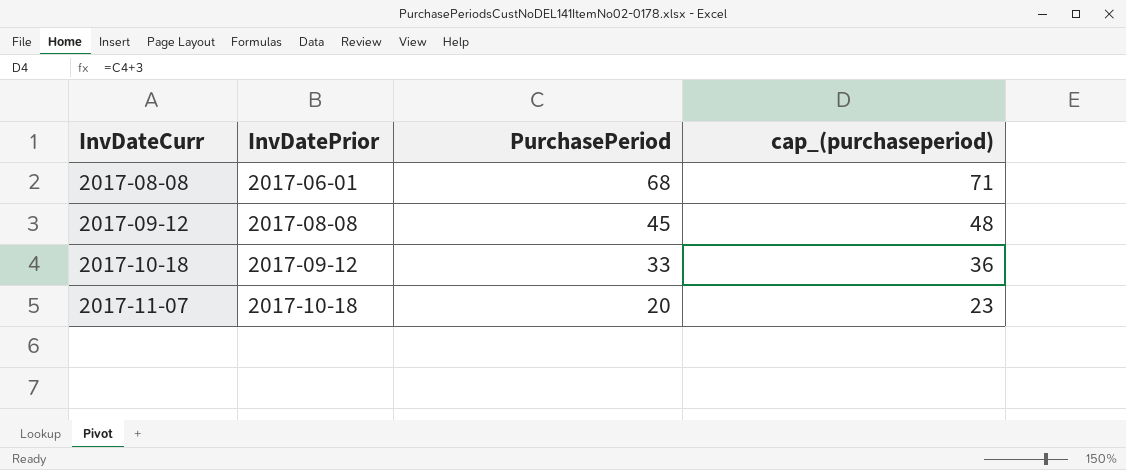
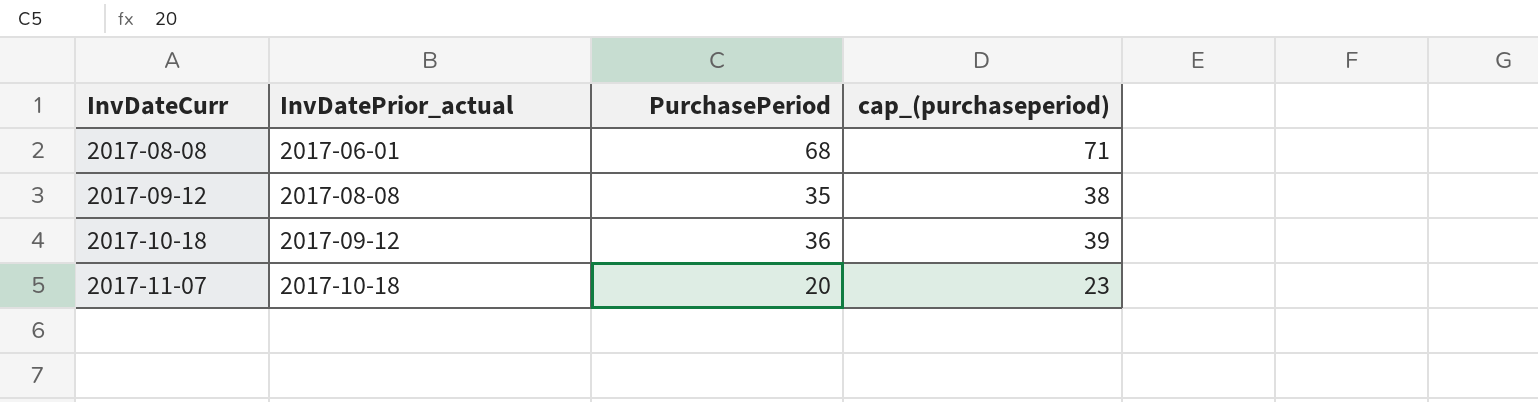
column name: InvDatePrior -> InvDatePrior_actual
2017-09-12 | PurchasePeriod: 45 -> 35
2017-09-12 | cap_(purchaseperiod): 48 -> 38
2017-10-18 | PurchasePeriod: 33 -> 36
2017-10-18 | cap_(purchaseperiod): 36 -> 39

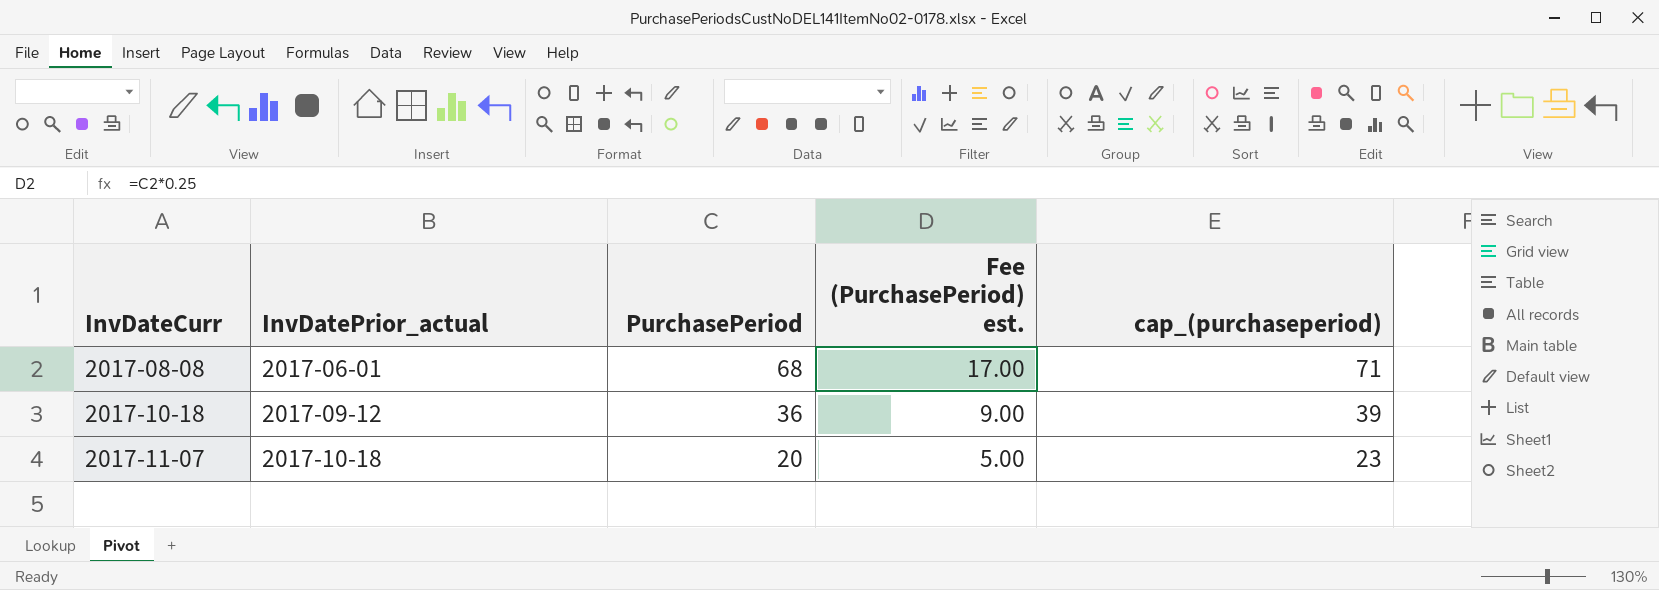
column Fee (PurchasePeriod) est. | formula: none -> [PurchasePeriod] * 0.25
row 2017-09-12: 2017-08-08 | 35 | 38 -> none

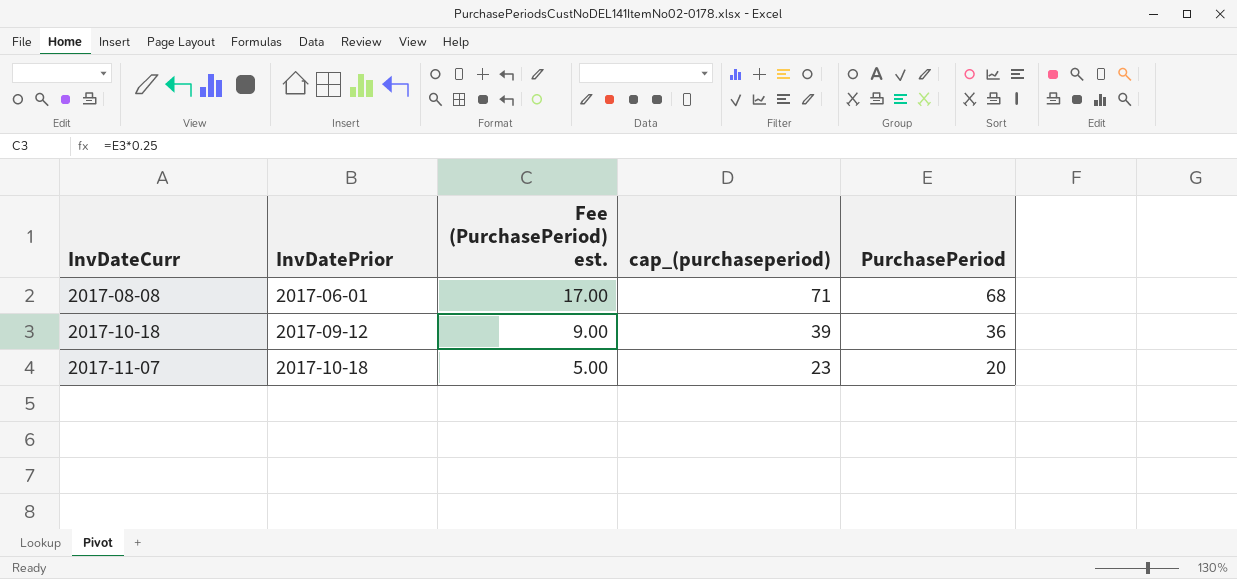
column name: InvDatePrior_actual -> InvDatePrior
column PurchasePeriod | position: 3 -> 5

